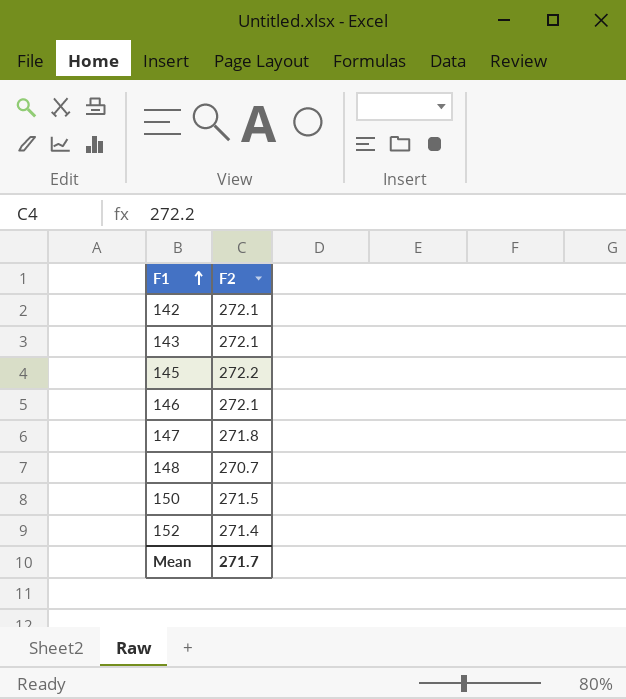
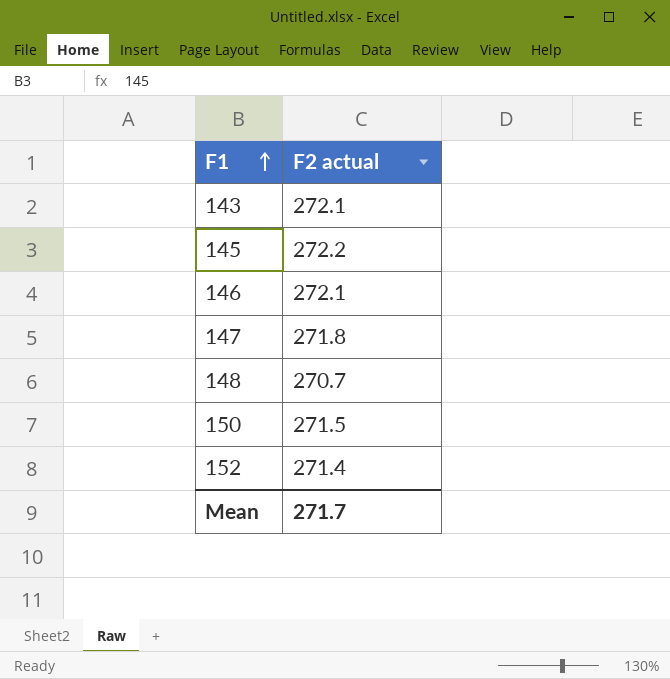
column name: F2 -> F2 actual
row 142: 272.1 -> none

